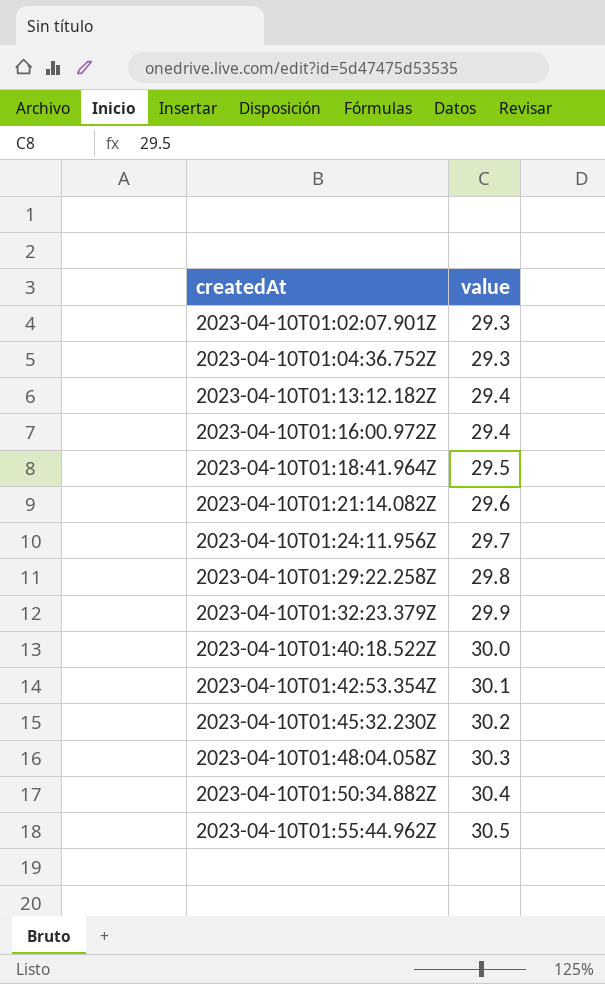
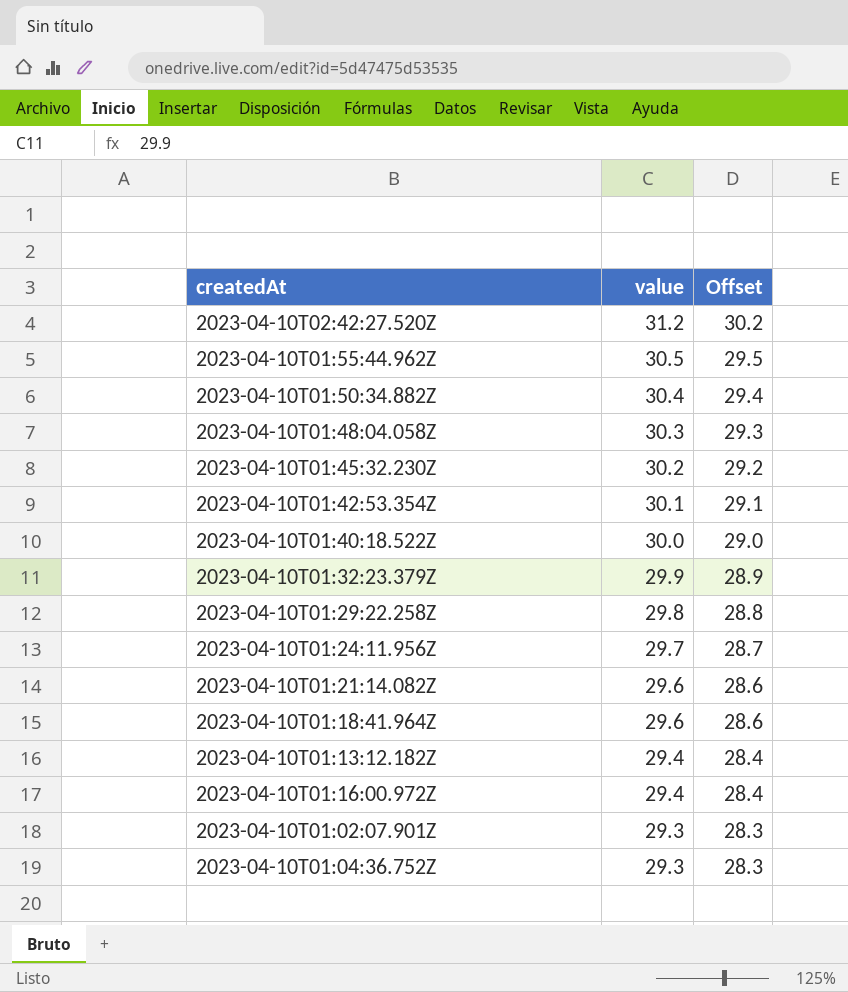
row order: createdAt ascending -> value descending
column Offset | formula: none -> [value] - 1
row 2023-04-10T02:42:27.520Z: none -> 31.2 | 30.2
2023-04-10T01:18:41.964Z | value: 29.5 -> 29.6

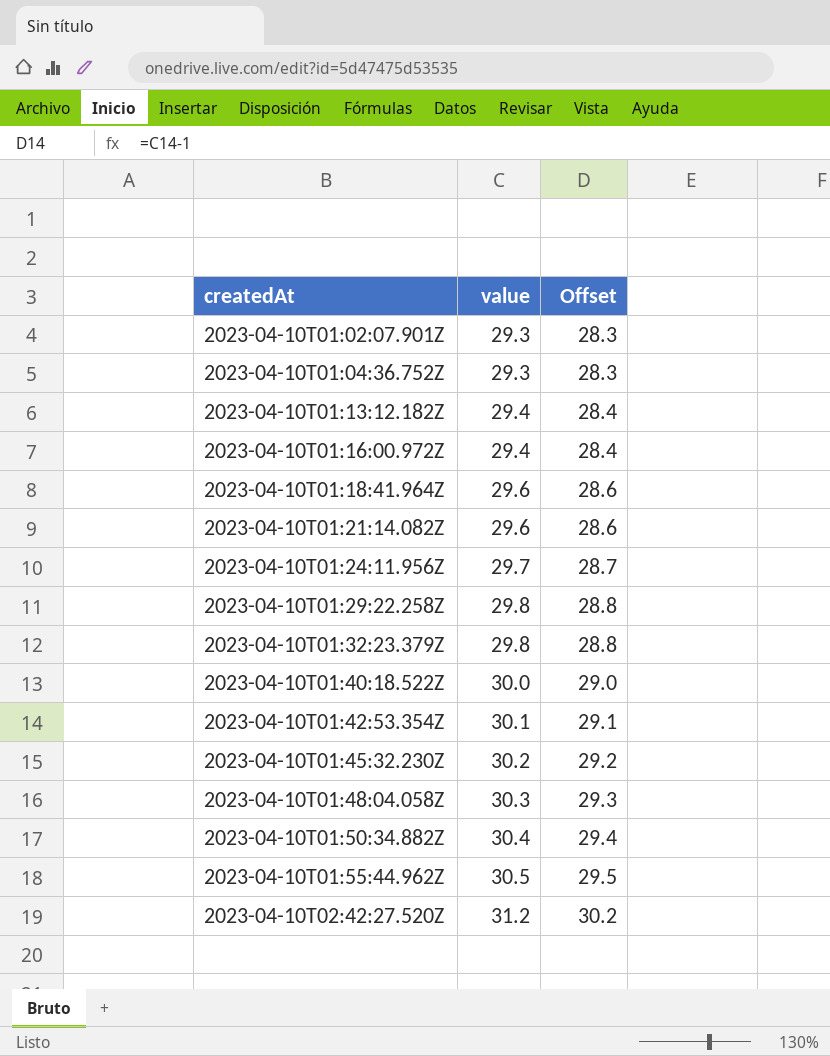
row order: value descending -> createdAt ascending
2023-04-10T01:32:23.379Z | value: 29.9 -> 29.8
2023-04-10T01:32:23.379Z | Offset: 28.9 -> 28.8

